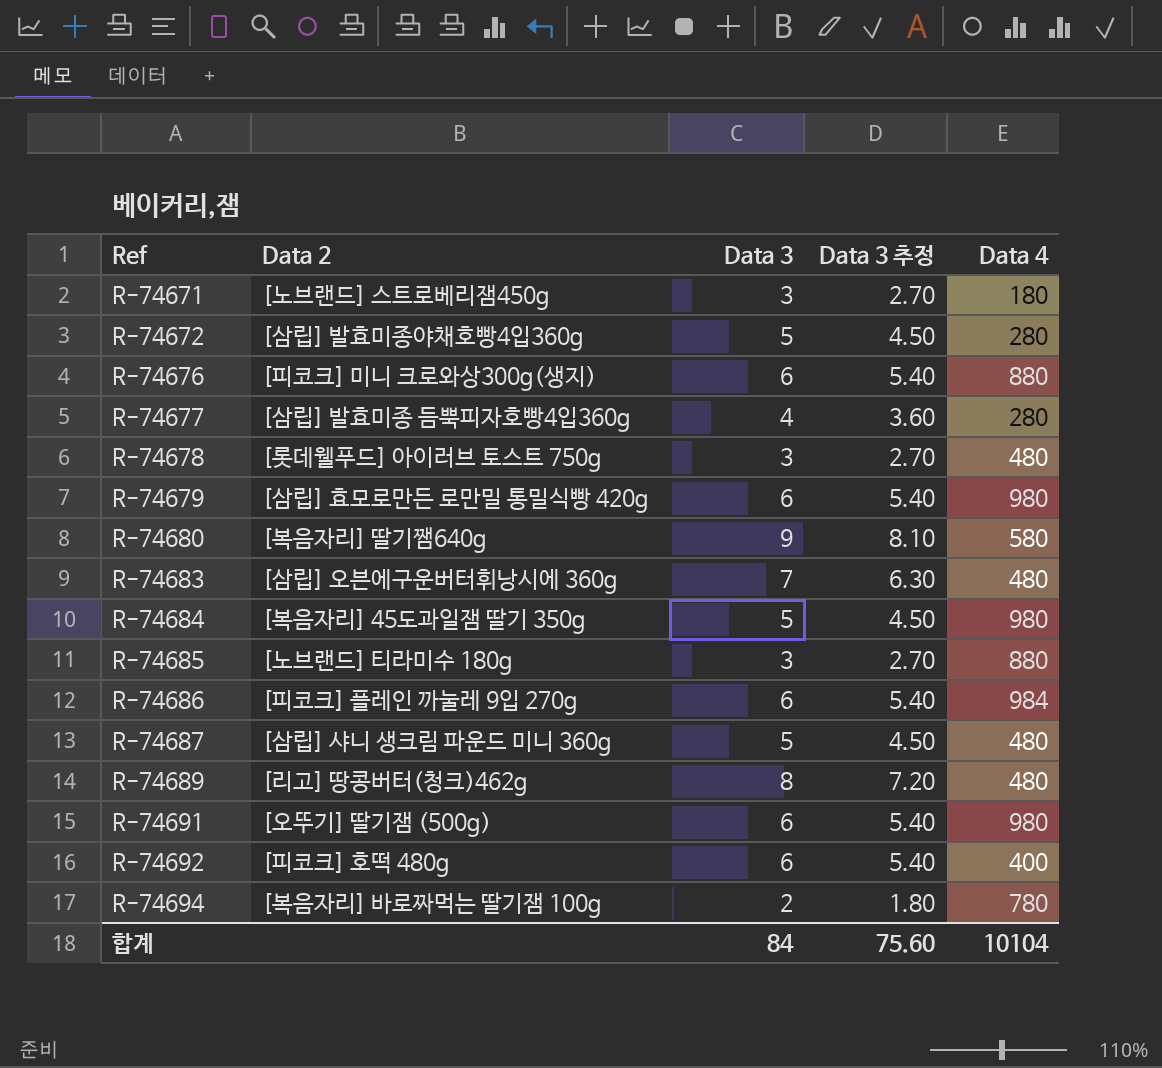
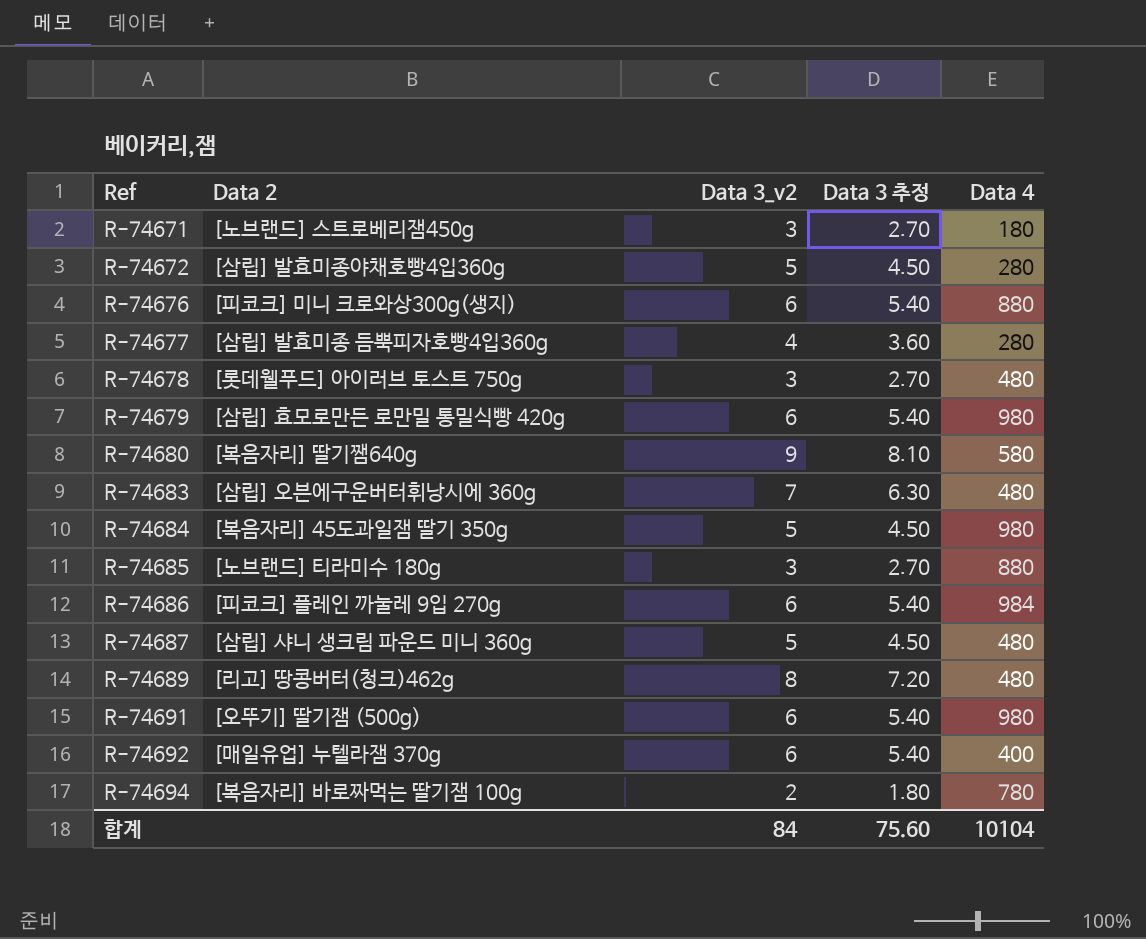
column name: Data 3 -> Data 3_v2
R-74692 | Data 2: [피코크] 호떡 480g -> [매일유업] 누텔라잼 370g

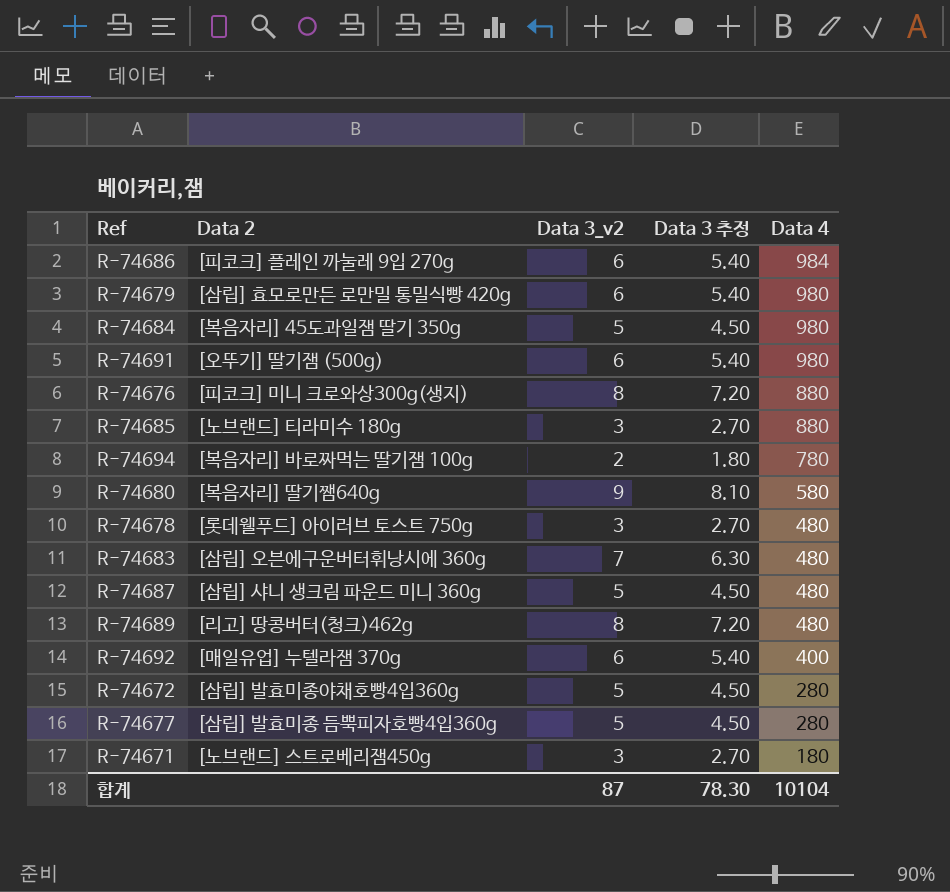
row order: Ref ascending -> Data 4 descending
R-74676 | Data 3_v2: 6 -> 8
R-74676 | Data 3 추정: 5.40 -> 7.20
R-74677 | Data 3_v2: 4 -> 5
R-74677 | Data 3 추정: 3.60 -> 4.50
합계 | Data 3_v2: 84 -> 87
합계 | Data 3 추정: 75.60 -> 78.30

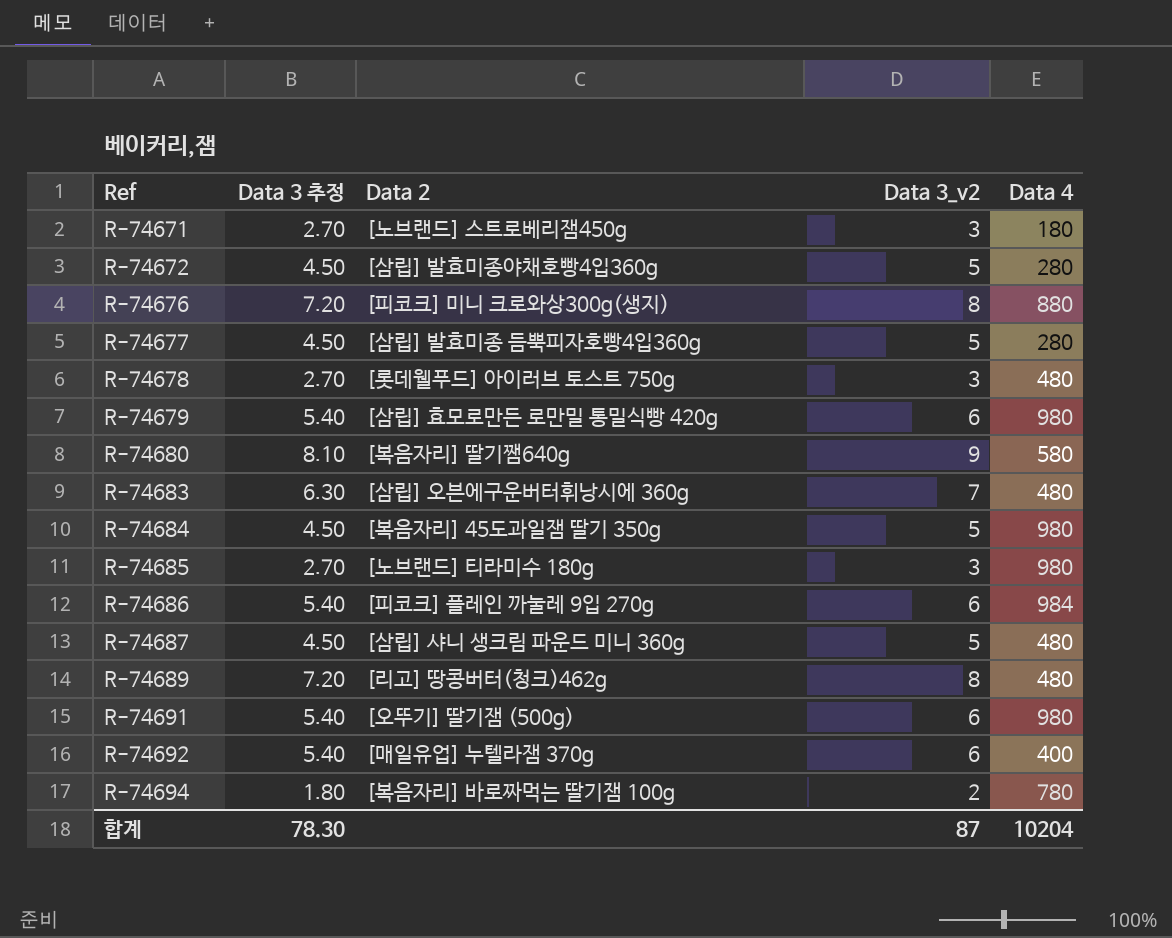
row order: Data 4 descending -> Ref ascending
column Data 3 추정 | position: 4 -> 2
R-74685 | Data 4: 880 -> 980
합계 | Data 4: 10104 -> 10204

